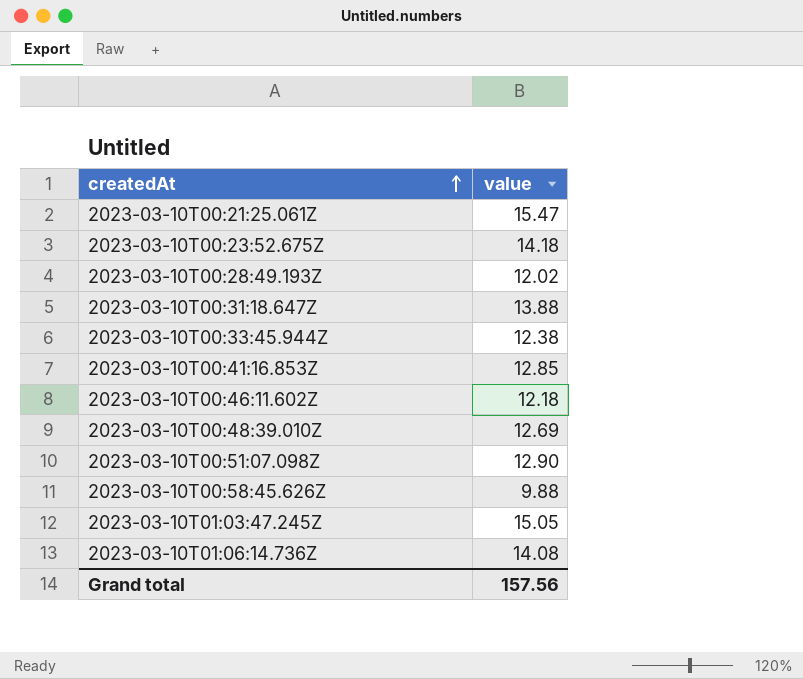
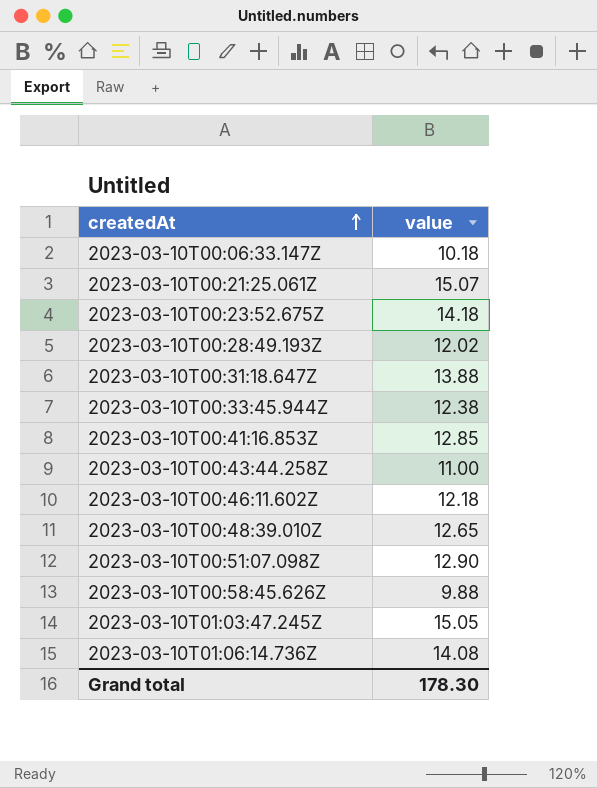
row 2023-03-10T00:06:33.147Z: none -> 10.18
2023-03-10T00:21:25.061Z | value: 15.47 -> 15.07
row 2023-03-10T00:43:44.258Z: none -> 11.00
2023-03-10T00:48:39.010Z | value: 12.69 -> 12.65
Grand total | value: 157.56 -> 178.30

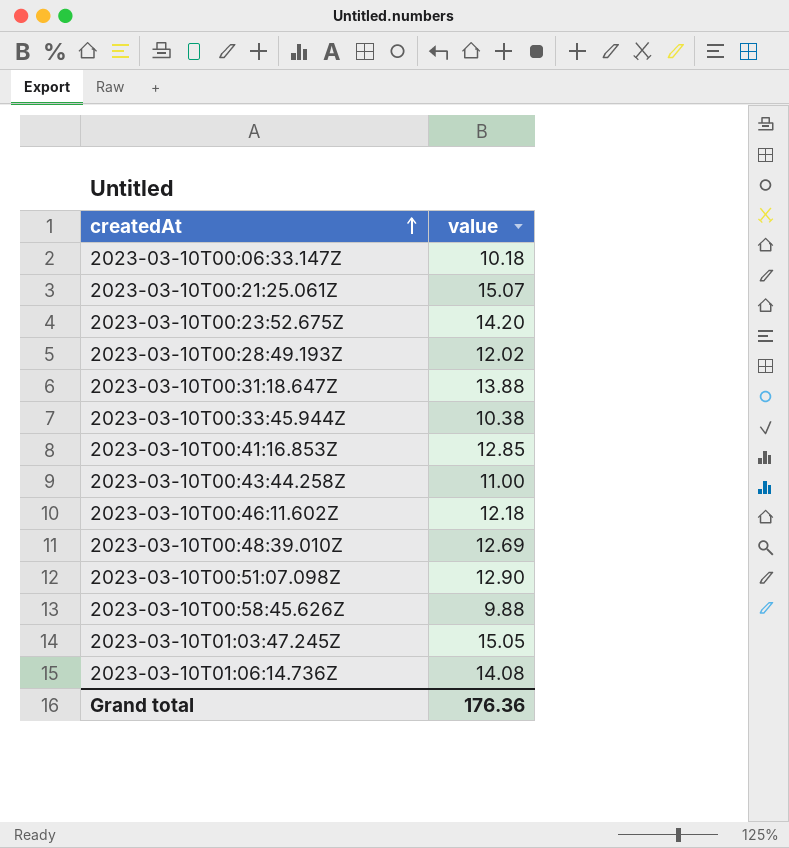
2023-03-10T00:23:52.675Z | value: 14.18 -> 14.20
2023-03-10T00:33:45.944Z | value: 12.38 -> 10.38
2023-03-10T00:48:39.010Z | value: 12.65 -> 12.69
Grand total | value: 178.30 -> 176.36

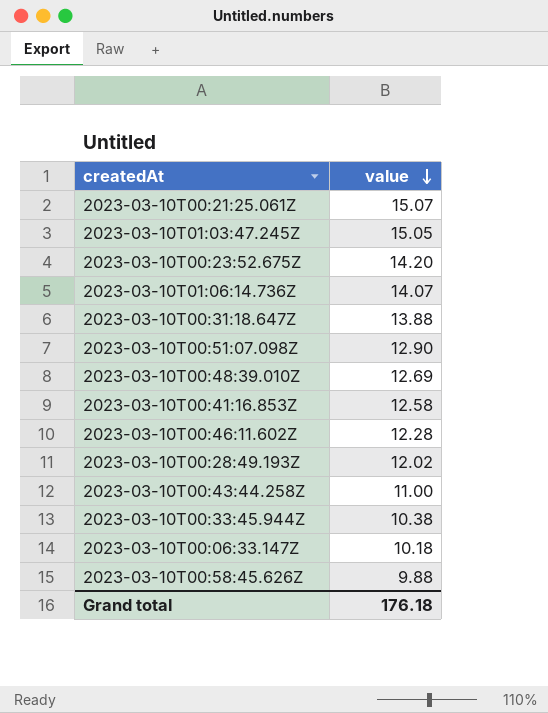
row order: createdAt ascending -> value descending
2023-03-10T01:06:14.736Z | value: 14.08 -> 14.07
2023-03-10T00:41:16.853Z | value: 12.85 -> 12.58
2023-03-10T00:46:11.602Z | value: 12.18 -> 12.28
Grand total | value: 176.36 -> 176.18

